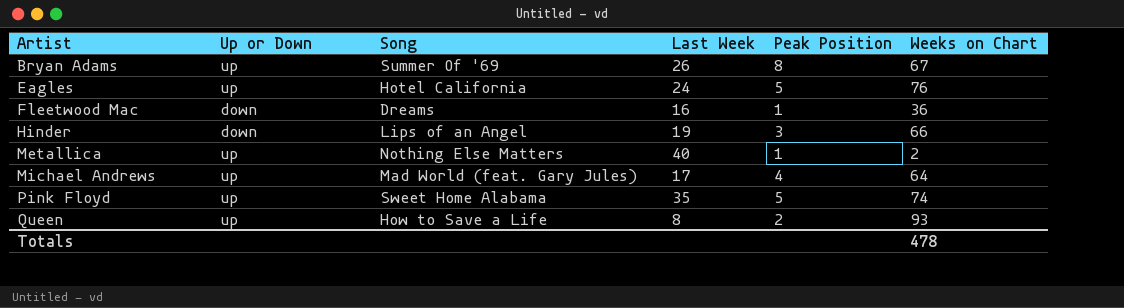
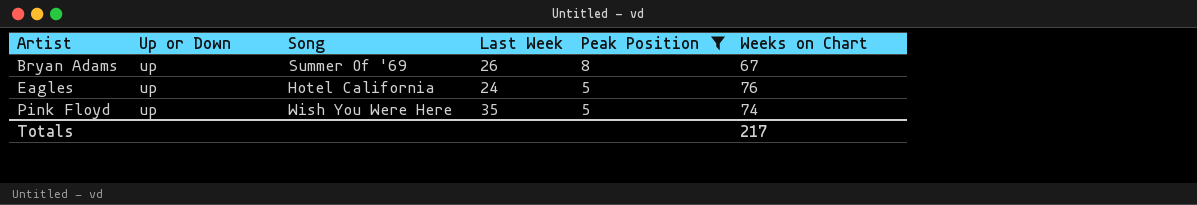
filter: none -> Peak Position >= 5
Pink Floyd | Song: Sweet Home Alabama -> Wish You Were Here
Totals | Weeks on Chart: 478 -> 217

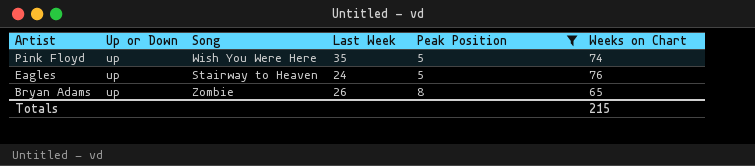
row order: Artist ascending -> Artist descending
Eagles | Song: Hotel California -> Stairway to Heaven
Bryan Adams | Song: Summer Of '69 -> Zombie
Bryan Adams | Weeks on Chart: 67 -> 65
Totals | Weeks on Chart: 217 -> 215

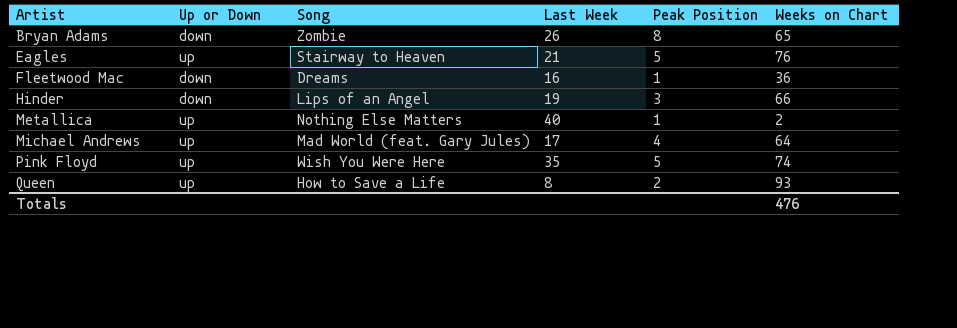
filter: Peak Position >= 5 -> none
row order: Artist descending -> Artist ascending
Bryan Adams | Up or Down: up -> down
Eagles | Last Week: 24 -> 21
Totals | Weeks on Chart: 215 -> 476

